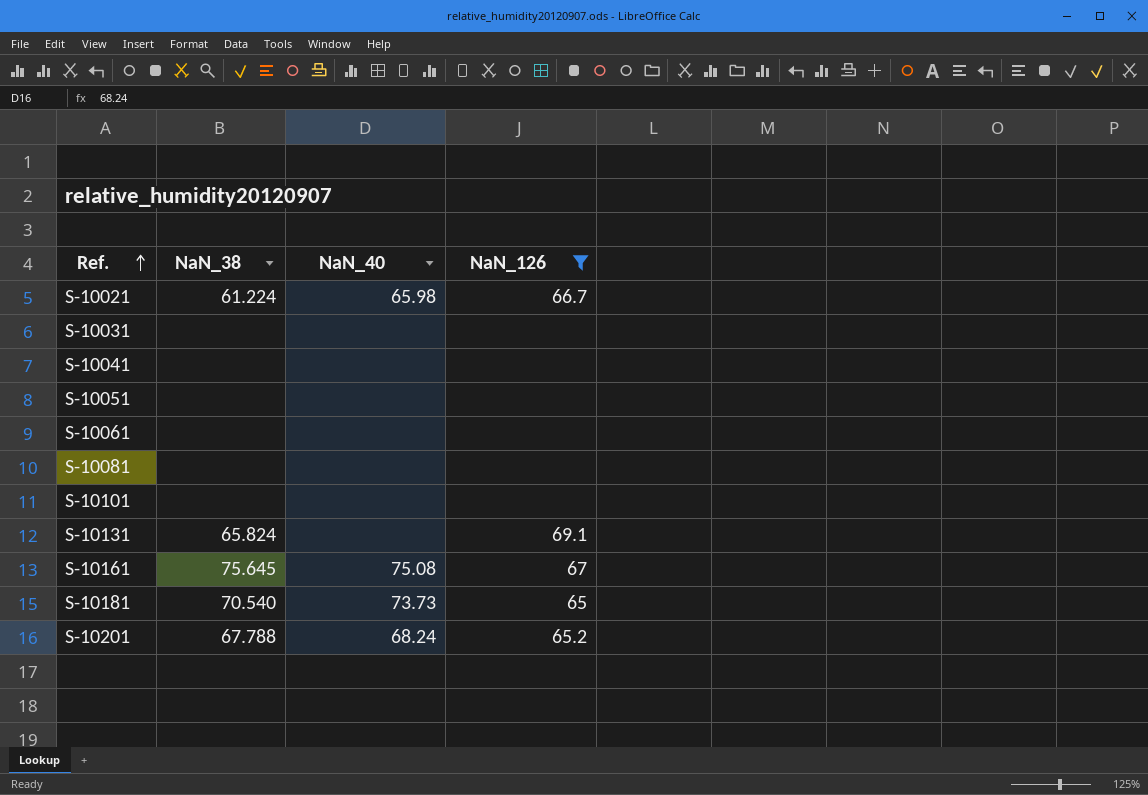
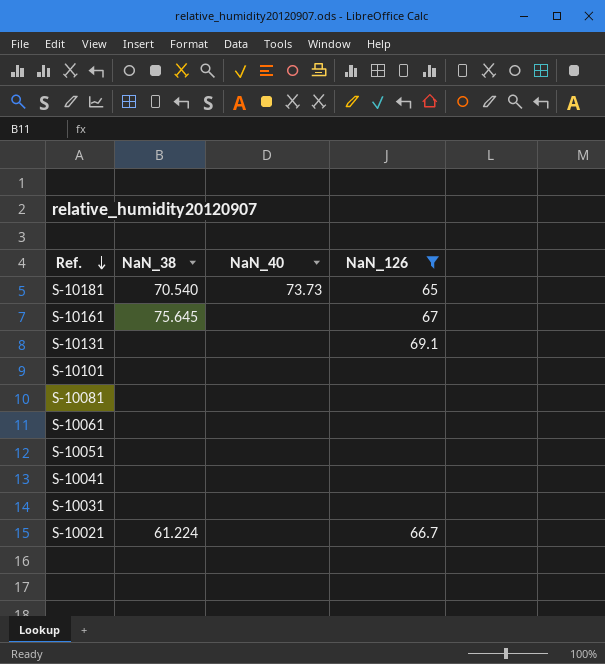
row order: Ref. ascending -> Ref. descending
row S-10201: 67.788 | 68.24 | 65.2 -> none
S-10161 | NaN_40: 75.08 -> none
S-10131 | NaN_38: 65.824 -> none
S-10021 | NaN_40: 65.98 -> none

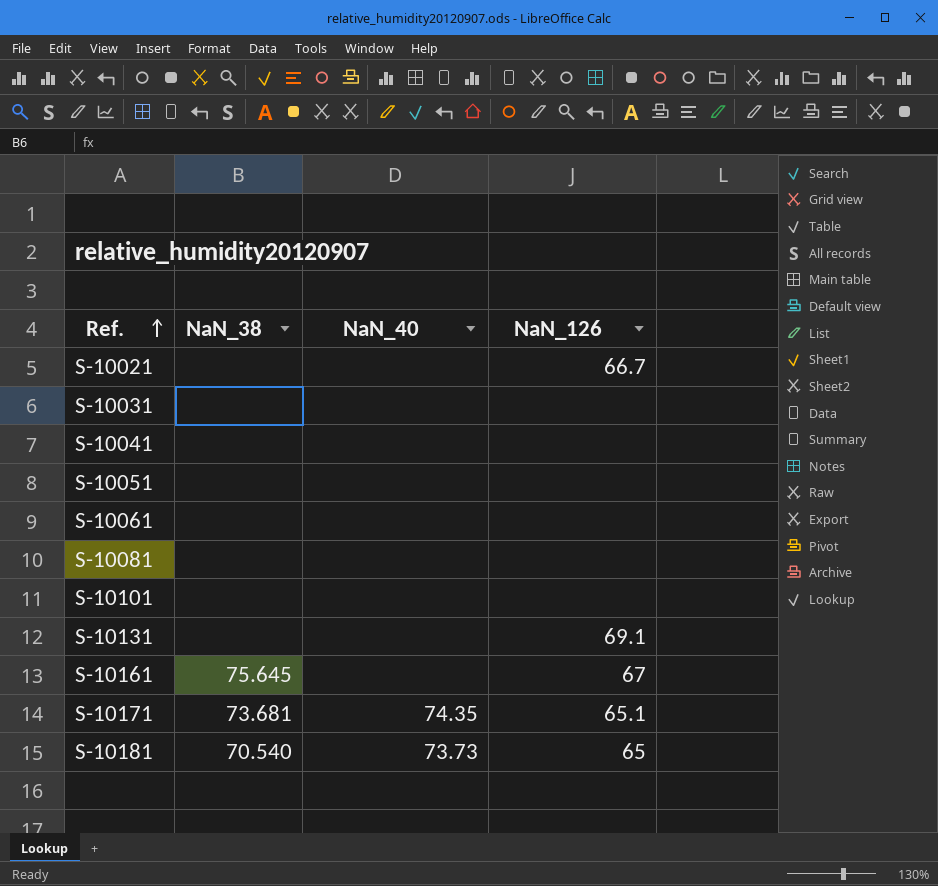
filter: NaN_126 != 65.1 -> none
row order: Ref. descending -> Ref. ascending
S-10021 | NaN_38: 61.224 -> none

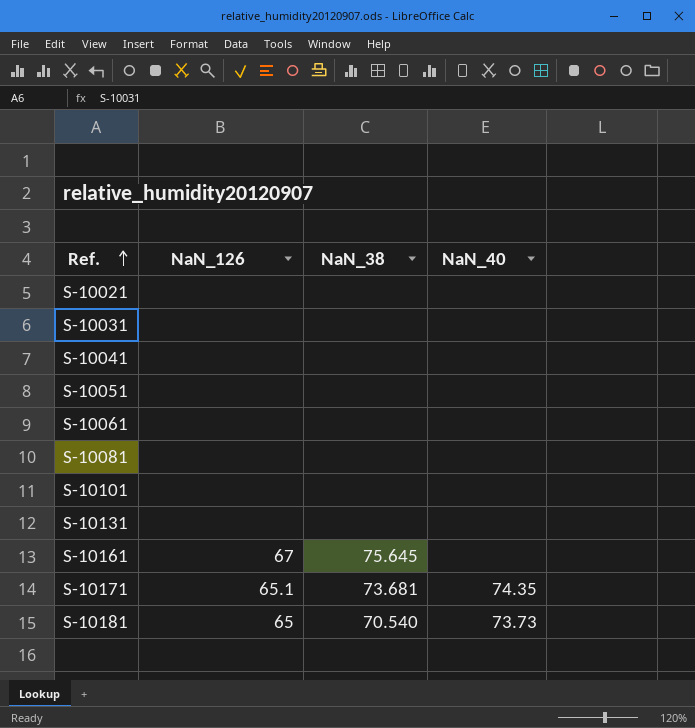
column NaN_126 | position: 4 -> 2
S-10021 | NaN_126: 66.7 -> none
S-10131 | NaN_126: 69.1 -> none

